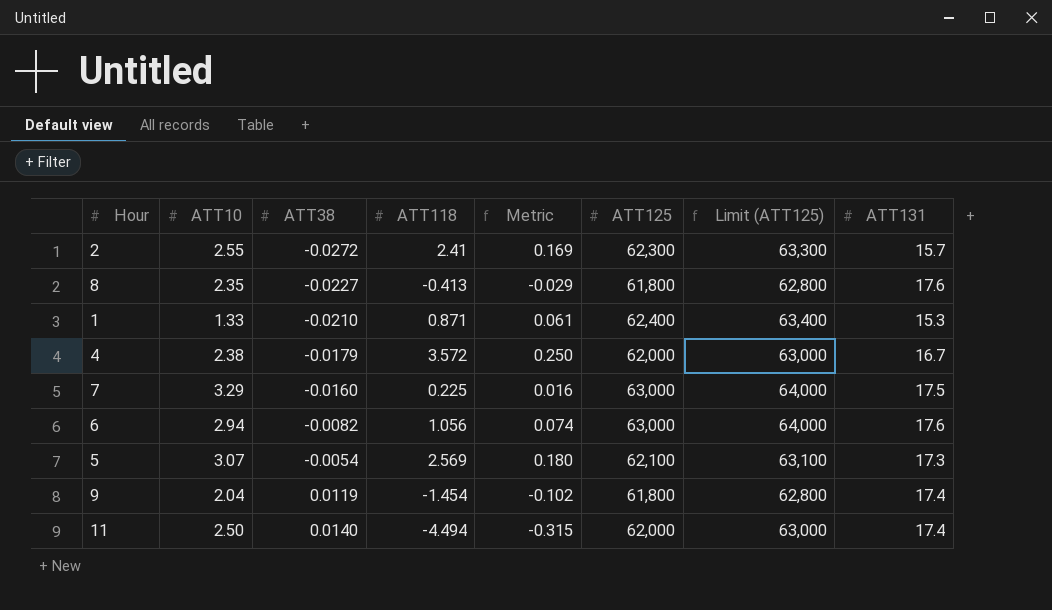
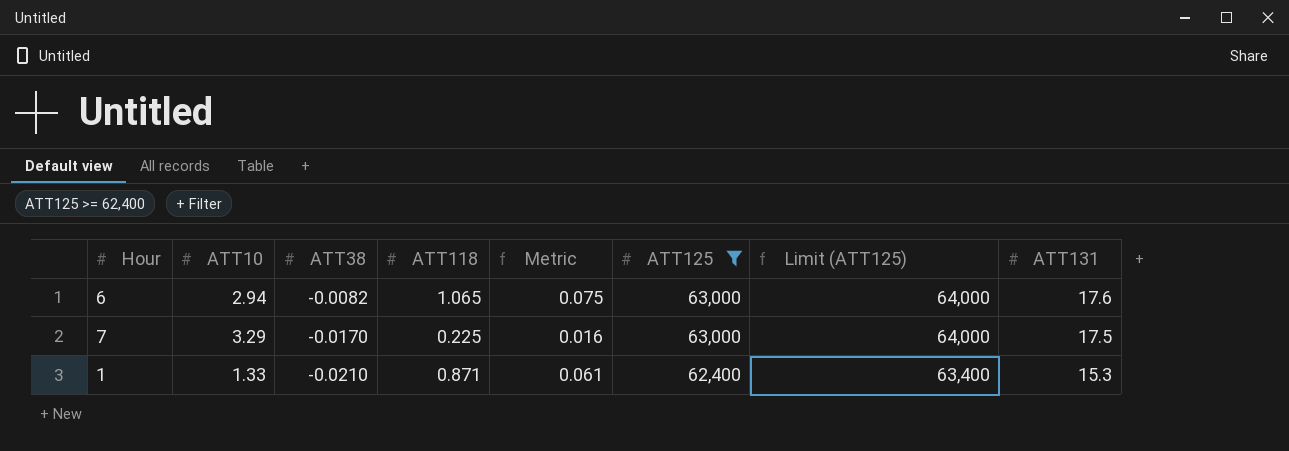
filter: none -> ATT125 >= 62,400
row order: ATT38 ascending -> ATT38 descending
6 | ATT118: 1.056 -> 1.065
6 | Metric: 0.074 -> 0.075
7 | ATT38: -0.0160 -> -0.0170

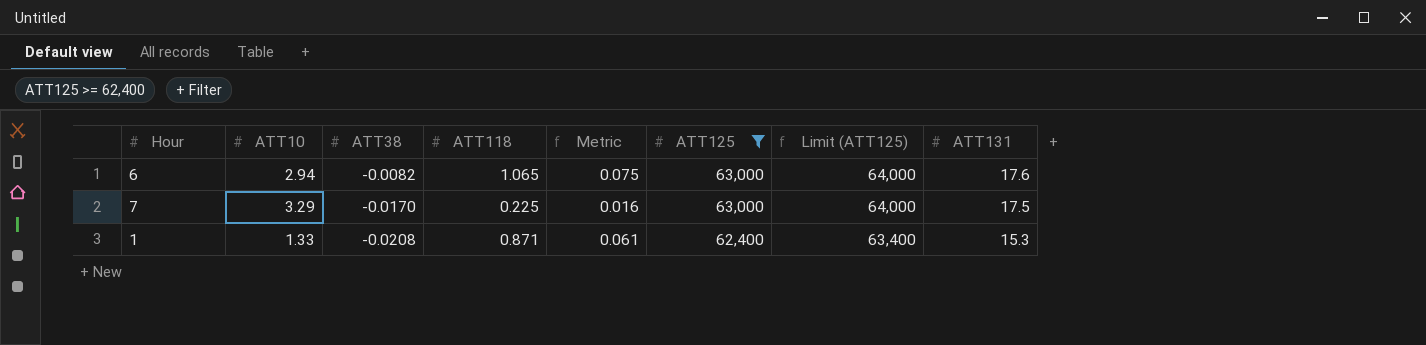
1 | ATT38: -0.0210 -> -0.0208

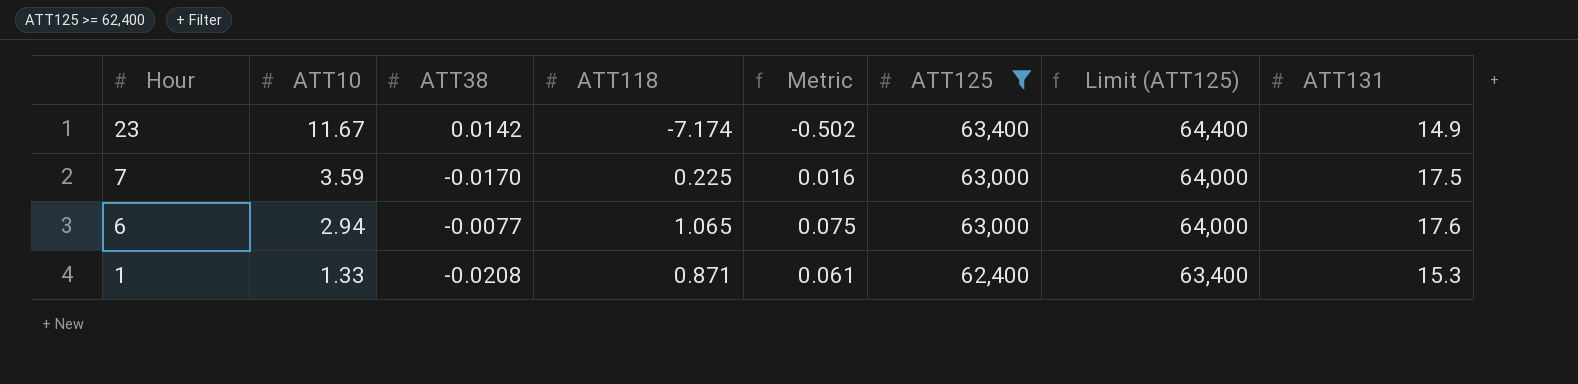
row order: ATT38 descending -> Hour descending
row 23: none -> 11.67 | 0.0142 | -7.174 | -0.502 | 63,400 | 64,400 | 14.9
7 | ATT10: 3.29 -> 3.59
6 | ATT38: -0.0082 -> -0.0077

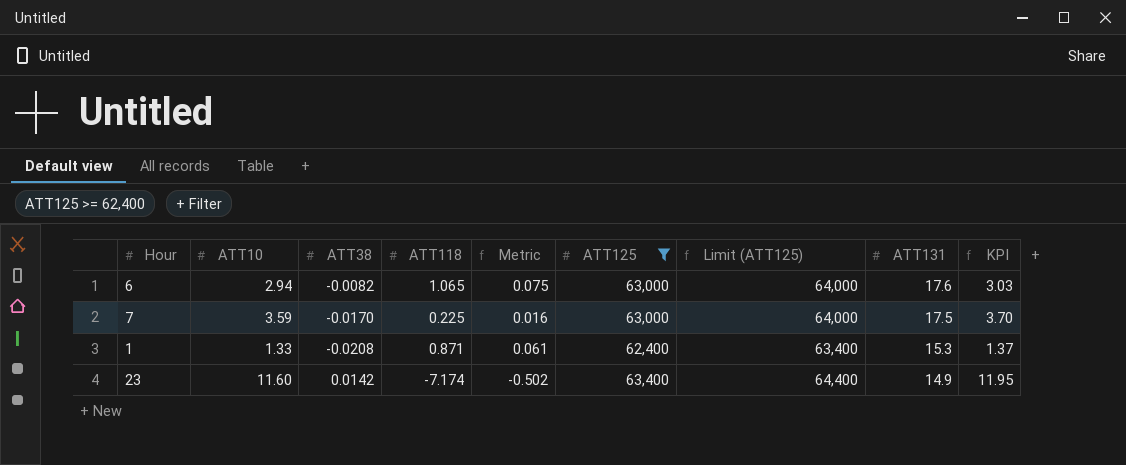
row order: Hour descending -> ATT131 descending
column KPI | formula: none -> [ATT10] * 1.03
6 | ATT38: -0.0077 -> -0.0082
23 | ATT10: 11.67 -> 11.60

